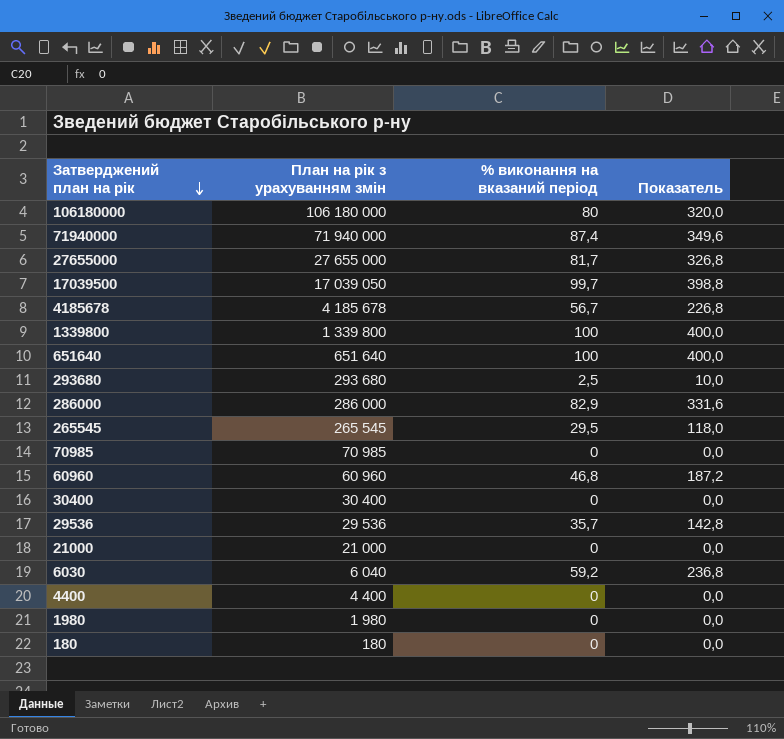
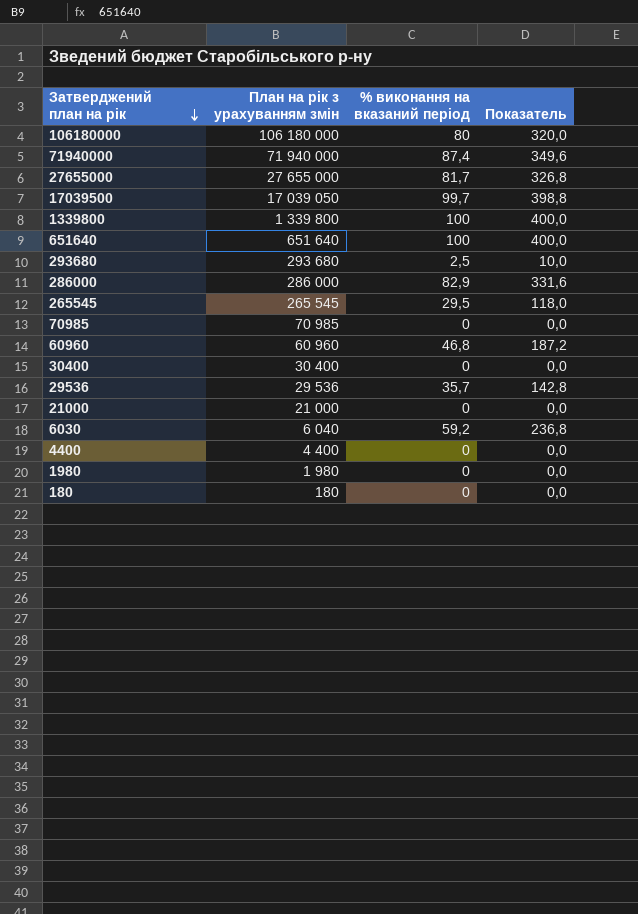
row 4185678: 4 185 678 | 56,7 | 226,8 -> none

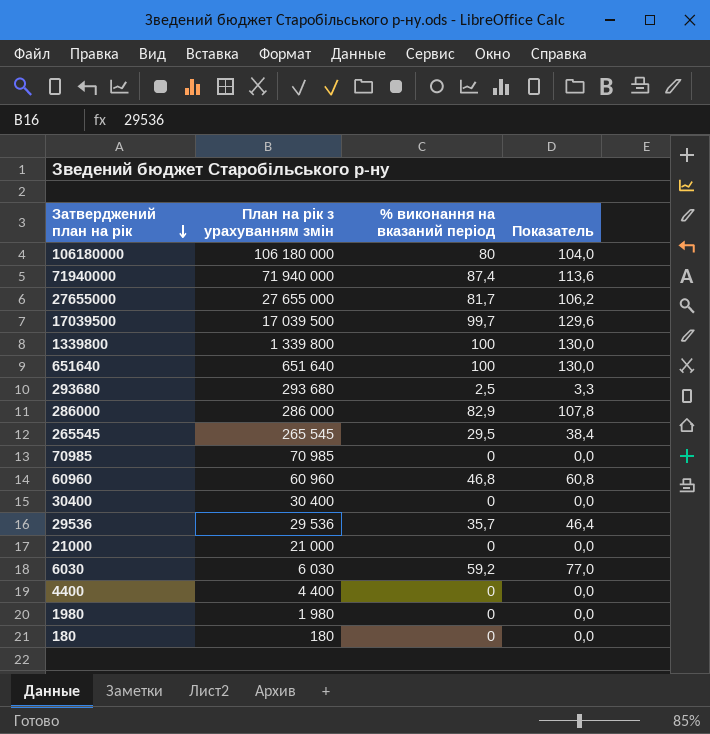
column Показатель | formula: [% виконання на вказаний період] * 4 -> [% виконання на вказаний період] * 1,3
17039500 | План на рік з урахуванням змін: 17 039 050 -> 17 039 500
6030 | План на рік з урахуванням змін: 6 040 -> 6 030

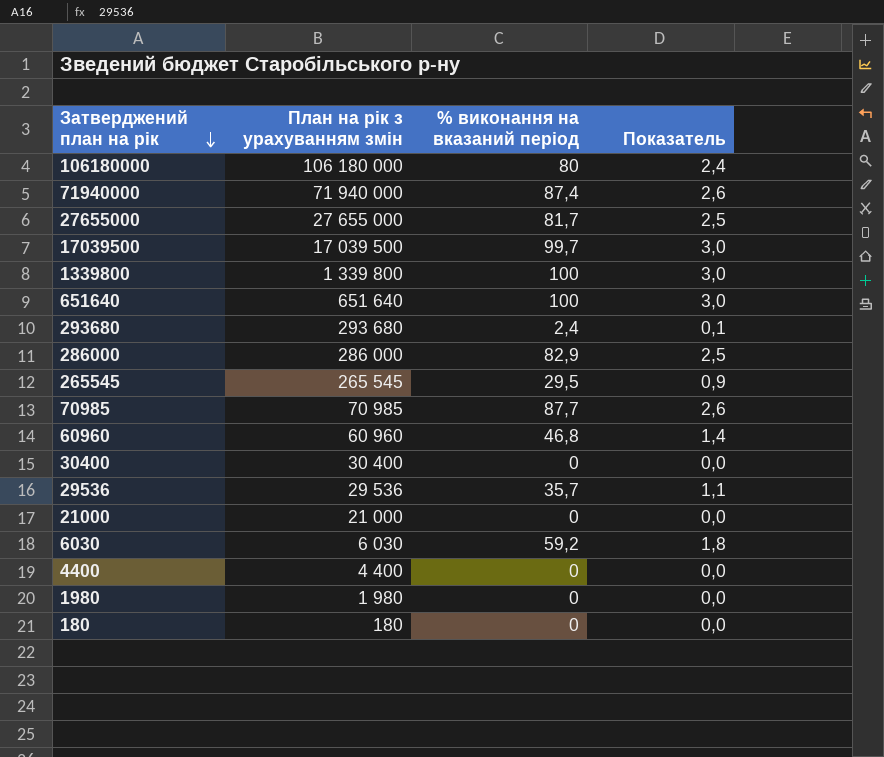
column Показатель | formula: [% виконання на вказаний період] * 1,3 -> [% виконання на вказаний період] * 0,03
293680 | % виконання на вказаний період: 2,5 -> 2,4
70985 | % виконання на вказаний період: 0 -> 87,7

